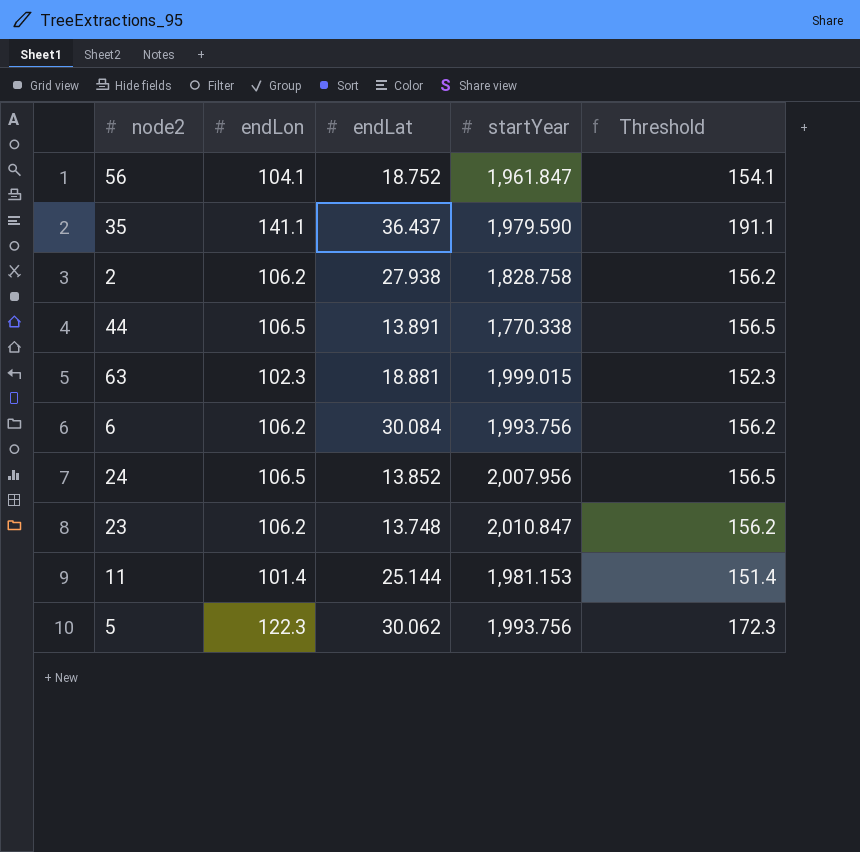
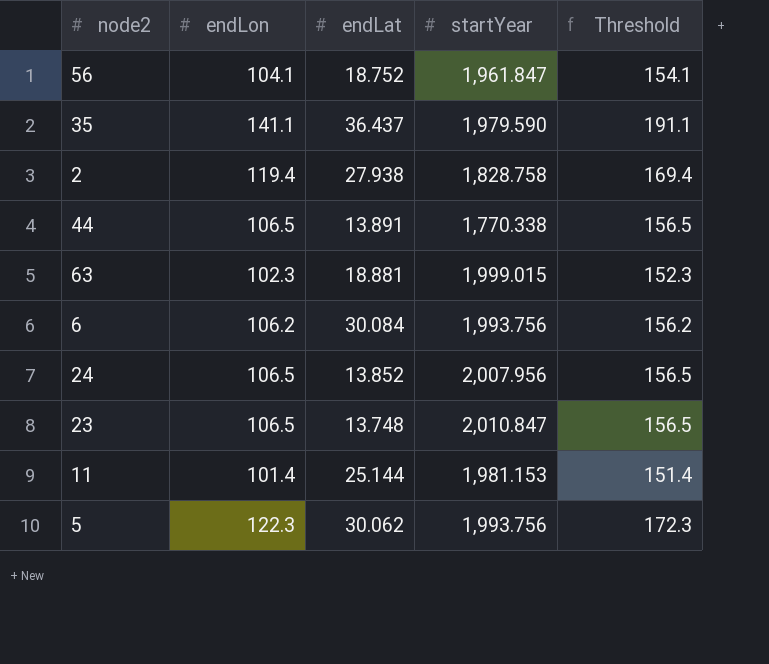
2 | endLon: 106.2 -> 119.4
2 | Threshold: 156.2 -> 169.4
23 | endLon: 106.2 -> 106.5
23 | Threshold: 156.2 -> 156.5

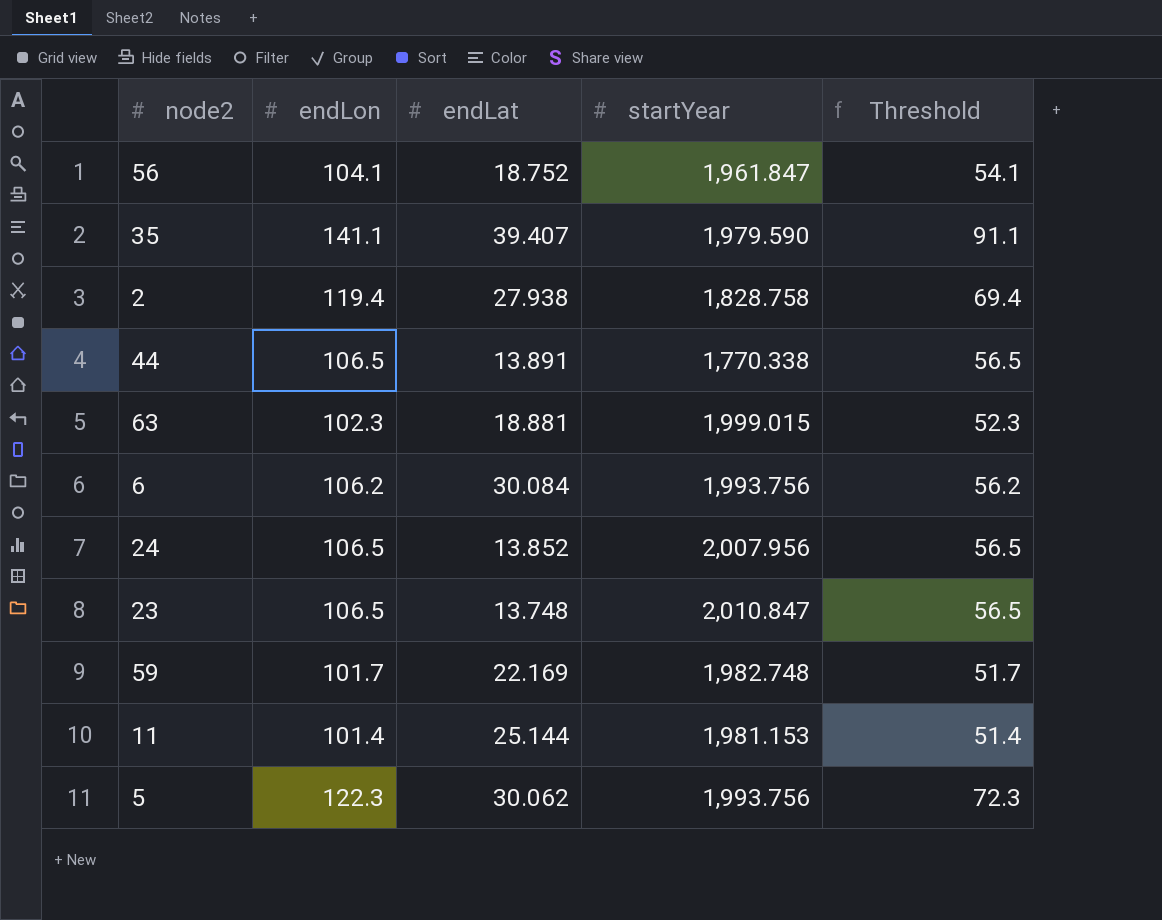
column Threshold | formula: [endLon] + 50 -> [endLon] - 50
35 | endLat: 36.437 -> 39.407
row 59: none -> 101.7 | 22.169 | 1,982.748 | 51.7

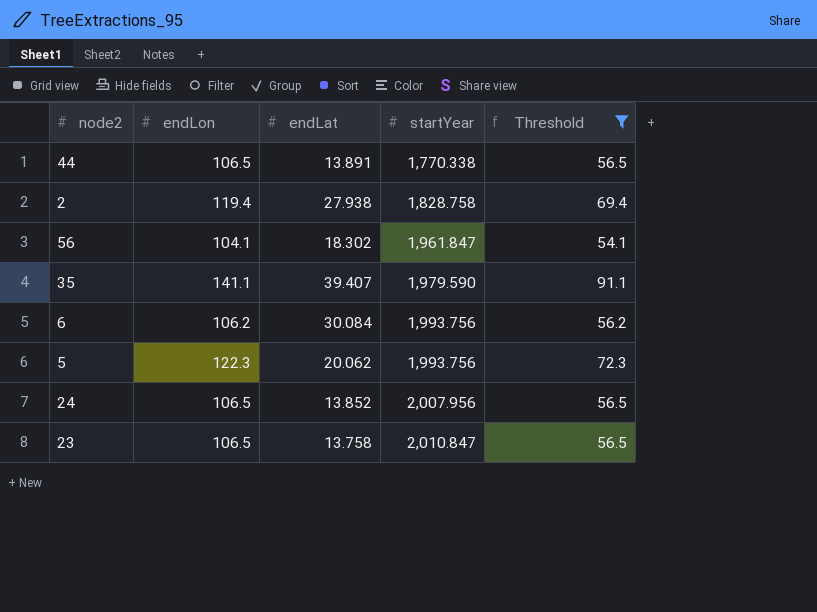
filter: none -> Threshold >= 54.1
row order: none -> startYear ascending
56 | endLat: 18.752 -> 18.302
5 | endLat: 30.062 -> 20.062
23 | endLat: 13.748 -> 13.758

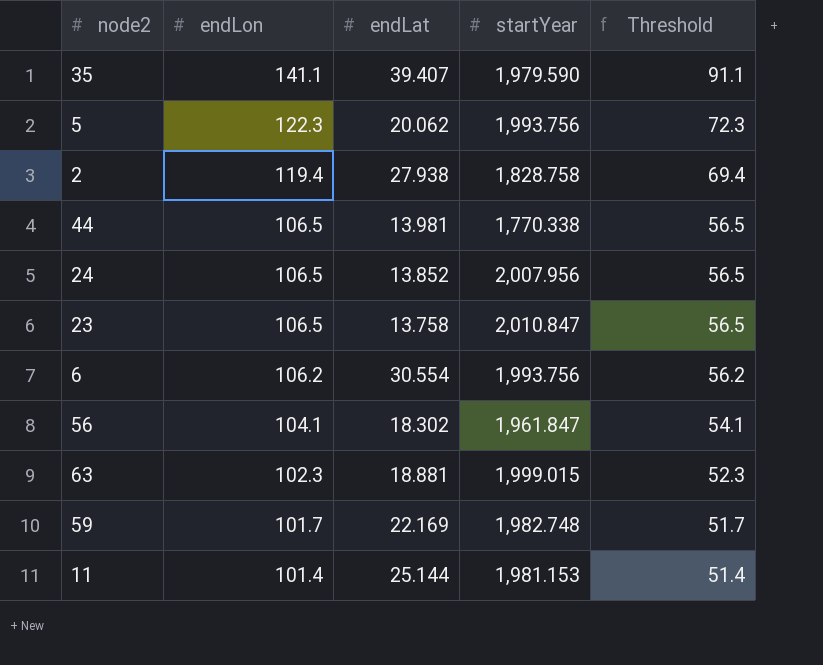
filter: Threshold >= 54.1 -> none
row order: startYear ascending -> endLon descending
44 | endLat: 13.891 -> 13.981
6 | endLat: 30.084 -> 30.554

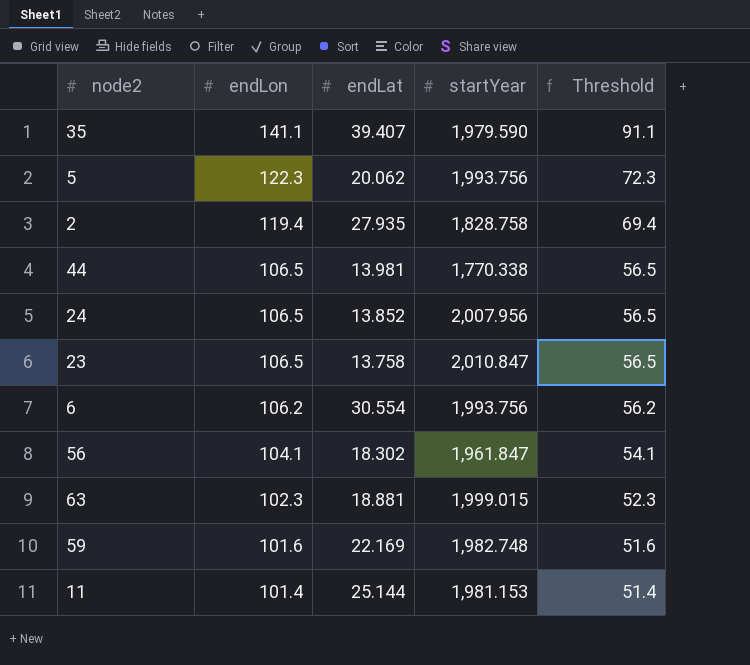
2 | endLat: 27.938 -> 27.935
59 | endLon: 101.7 -> 101.6
59 | Threshold: 51.7 -> 51.6

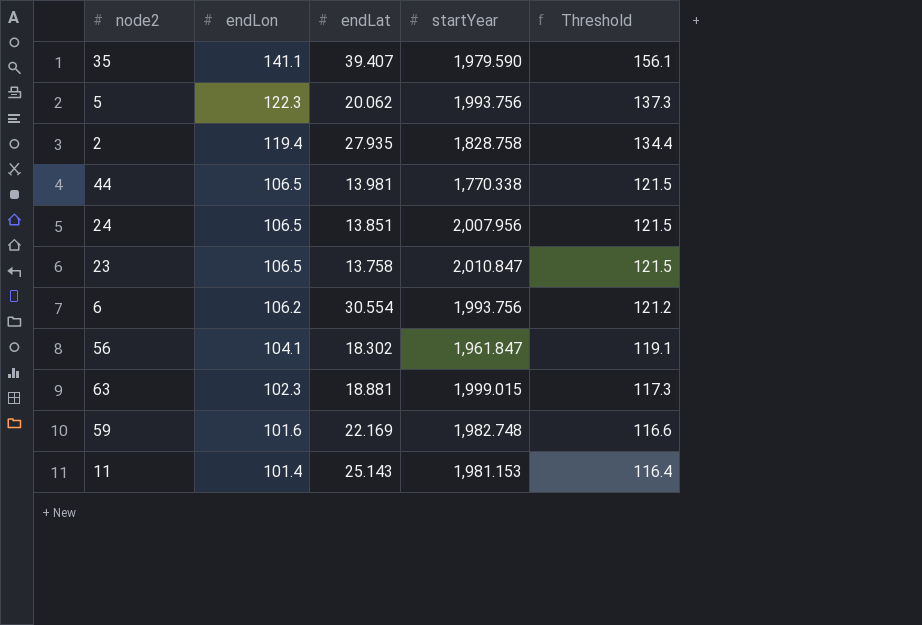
column Threshold | formula: [endLon] - 50 -> [endLon] + 15
24 | endLat: 13.852 -> 13.851
11 | endLat: 25.144 -> 25.143

